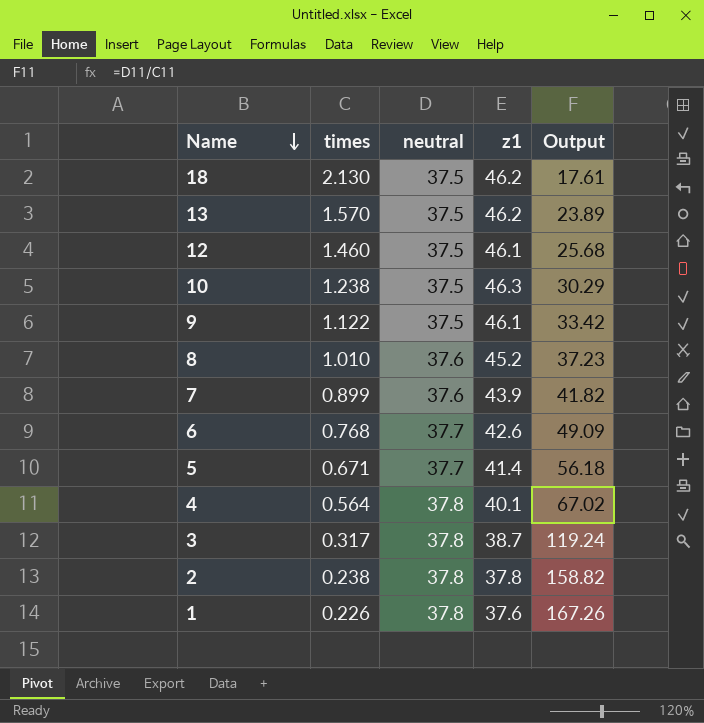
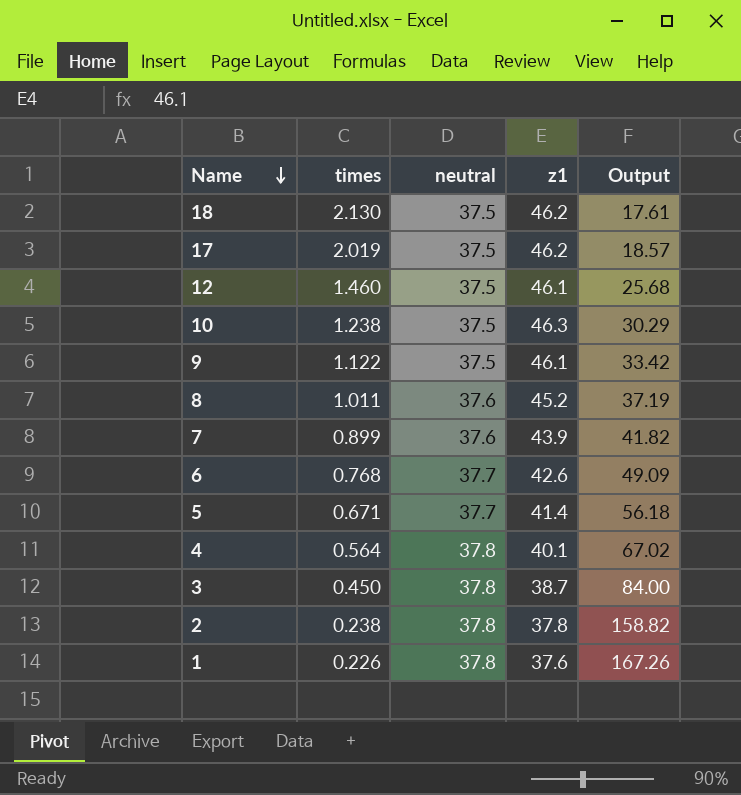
row 13: 1.570 | 37.5 | 46.2 | 23.89 -> none
row 17: none -> 2.019 | 37.5 | 46.2 | 18.57
8 | times: 1.010 -> 1.011
8 | Output: 37.23 -> 37.19
3 | times: 0.317 -> 0.450
3 | Output: 119.24 -> 84.00

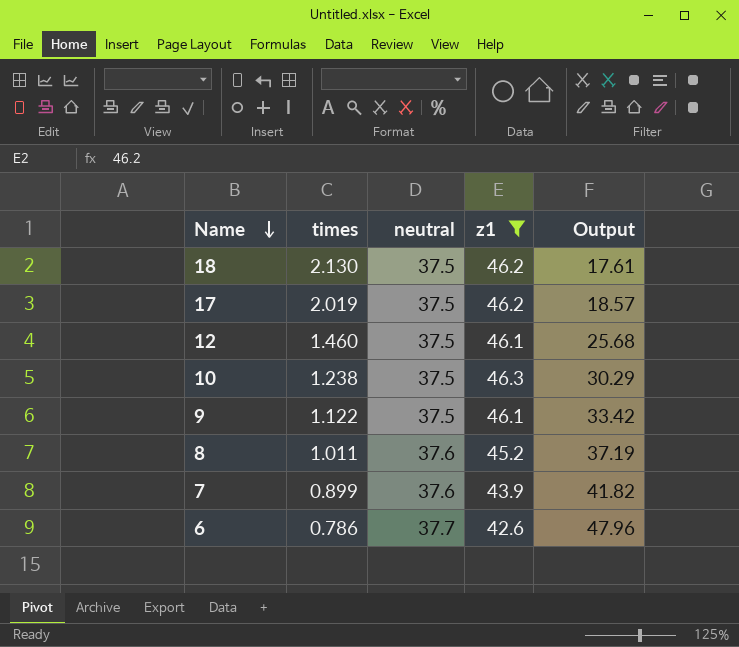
filter: none -> z1 >= 42.6
6 | times: 0.768 -> 0.786
6 | Output: 49.09 -> 47.96

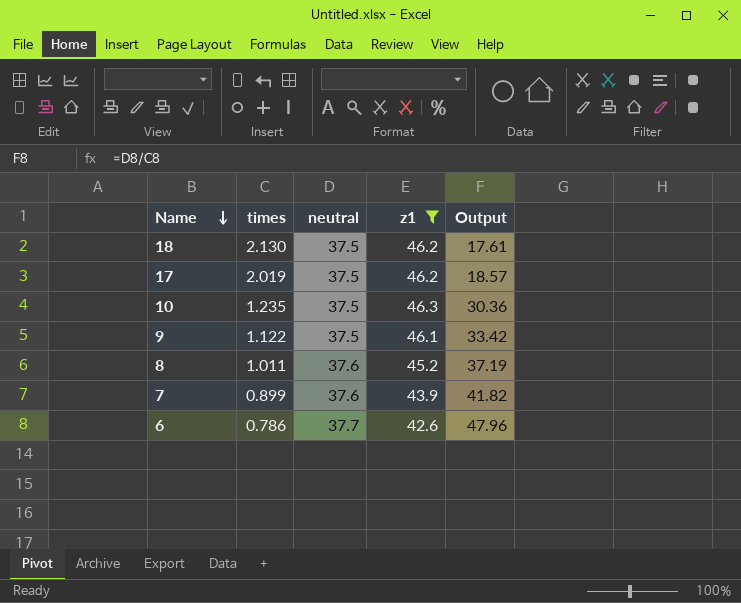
row 12: 1.460 | 37.5 | 46.1 | 25.68 -> none
10 | times: 1.238 -> 1.235
10 | Output: 30.29 -> 30.36

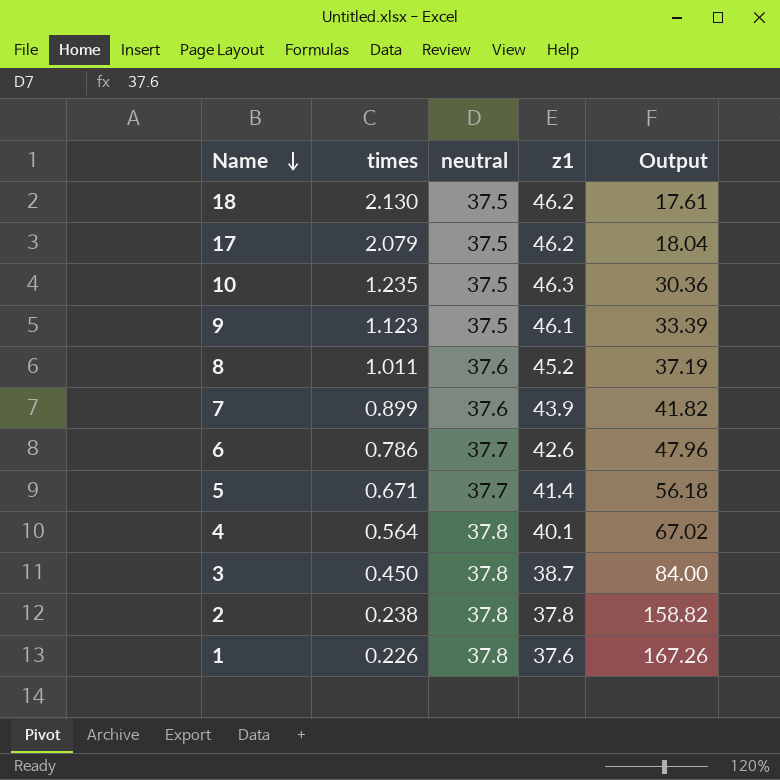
filter: z1 >= 42.6 -> none
17 | times: 2.019 -> 2.079
17 | Output: 18.57 -> 18.04
9 | times: 1.122 -> 1.123
9 | Output: 33.42 -> 33.39

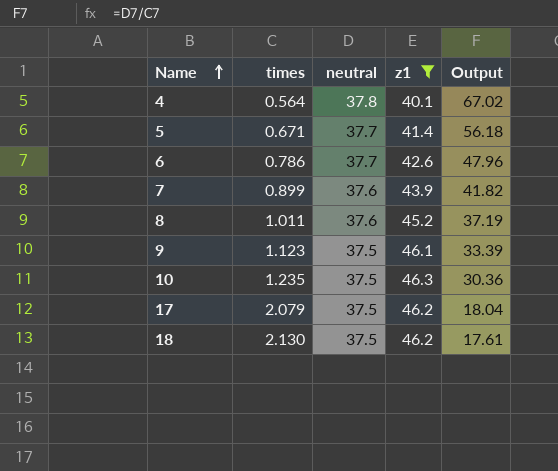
filter: none -> z1 >= 40.1
row order: Name descending -> Name ascending

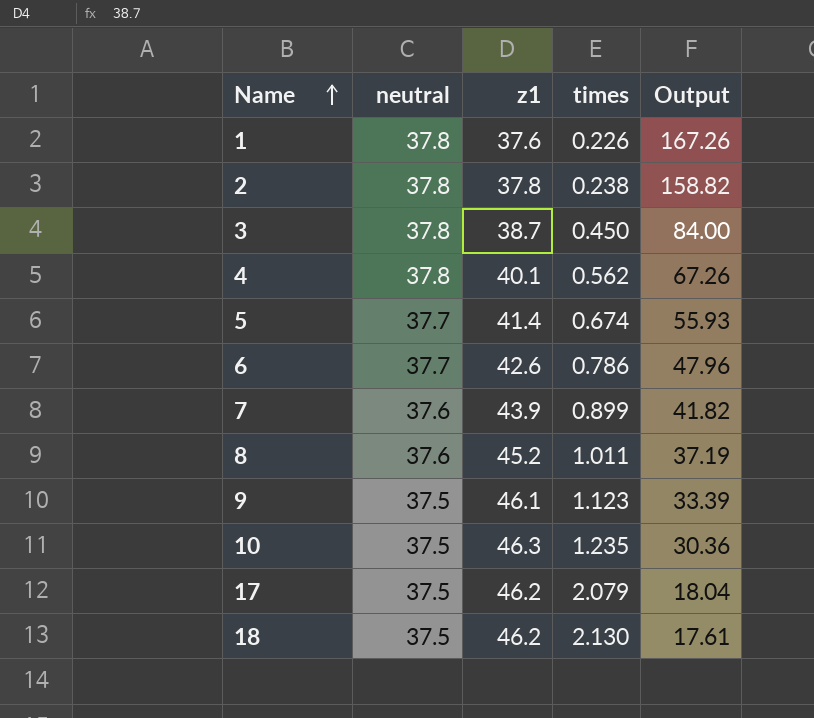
filter: z1 >= 40.1 -> none
column times | position: 2 -> 4
4 | times: 0.564 -> 0.562
4 | Output: 67.02 -> 67.26
5 | times: 0.671 -> 0.674
5 | Output: 56.18 -> 55.93

